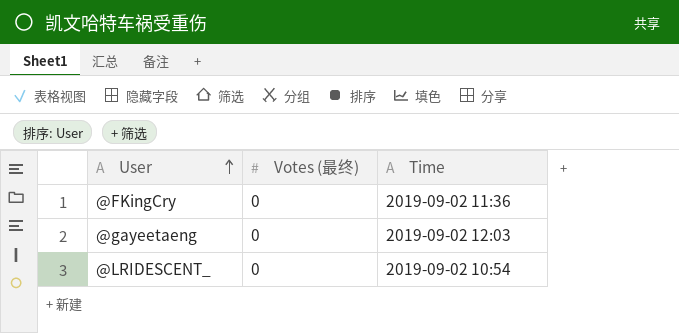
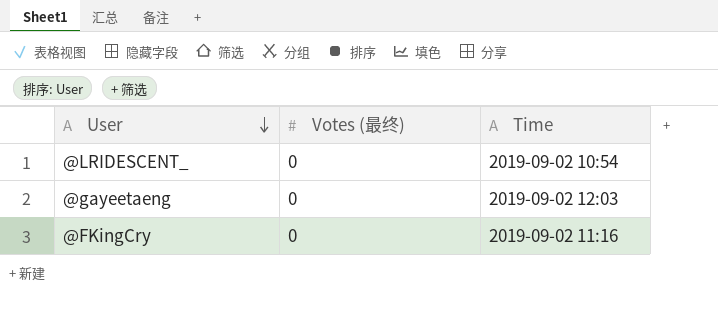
row order: User ascending -> User descending
@FKingCry | Time: 2019-09-02 11:36 -> 2019-09-02 11:16

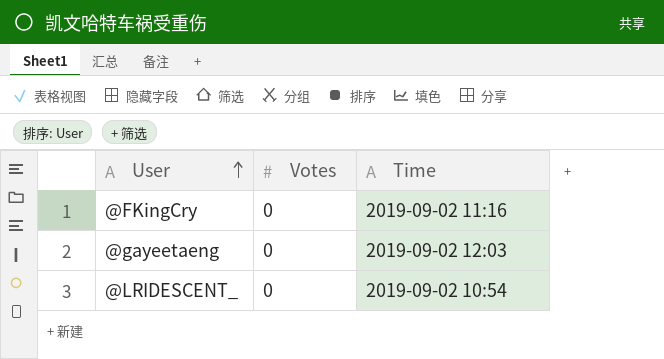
row order: User descending -> User ascending
column name: Votes (最终) -> Votes

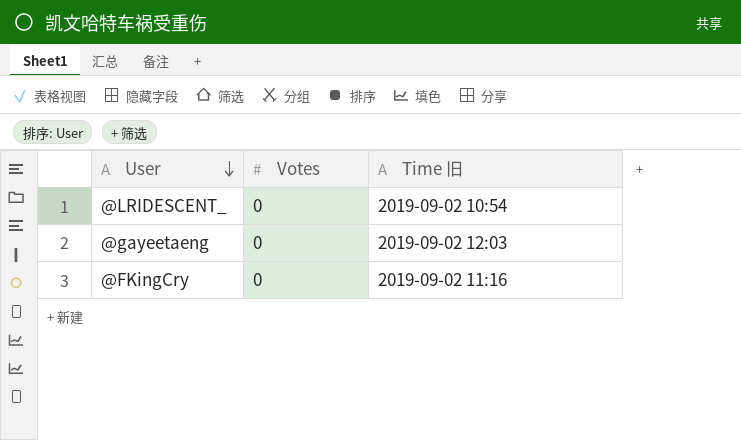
row order: User ascending -> User descending
column name: Time -> Time 旧

